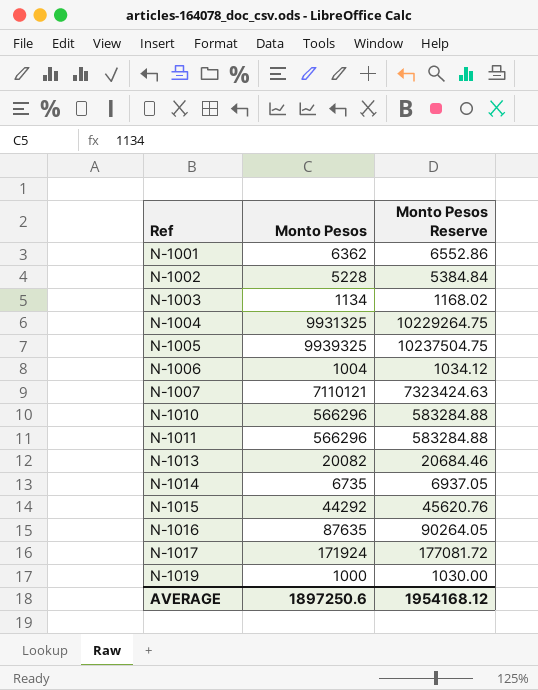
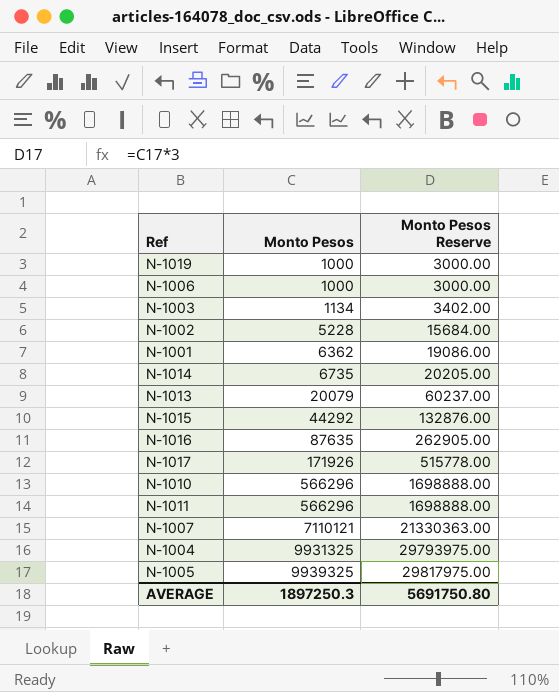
row order: Ref ascending -> Monto Pesos ascending
column Monto Pesos Reserve | formula: [Monto Pesos] * 1.03 -> [Monto Pesos] * 3
N-1006 | Monto Pesos: 1004 -> 1000
N-1013 | Monto Pesos: 20082 -> 20079
N-1017 | Monto Pesos: 171924 -> 171926
AVERAGE | Monto Pesos: 1897250.6 -> 1897250.3
AVERAGE | Monto Pesos Reserve: 1954168.12 -> 5691750.80

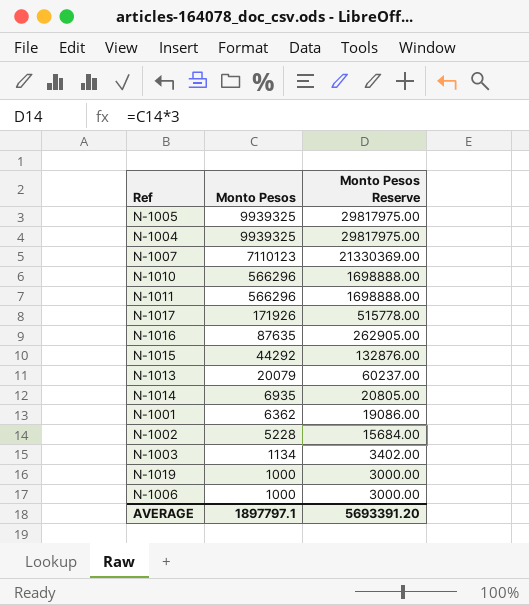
row order: Monto Pesos ascending -> Monto Pesos descending
N-1004 | Monto Pesos: 9931325 -> 9939325
N-1004 | Monto Pesos Reserve: 29793975.00 -> 29817975.00
N-1007 | Monto Pesos: 7110121 -> 7110123
N-1007 | Monto Pesos Reserve: 21330363.00 -> 21330369.00
N-1014 | Monto Pesos: 6735 -> 6935
N-1014 | Monto Pesos Reserve: 20205.00 -> 20805.00
AVERAGE | Monto Pesos: 1897250.3 -> 1897797.1
AVERAGE | Monto Pesos Reserve: 5691750.80 -> 5693391.20

